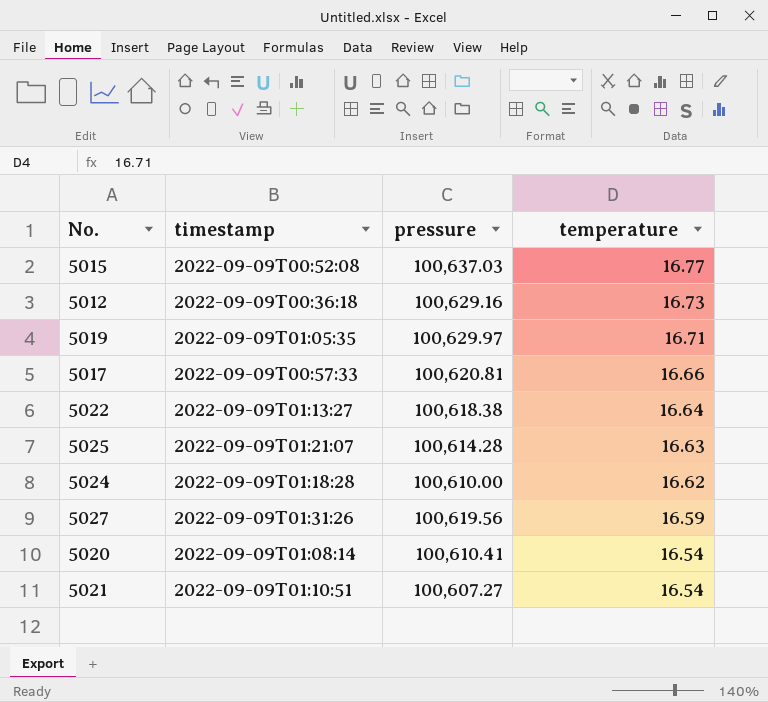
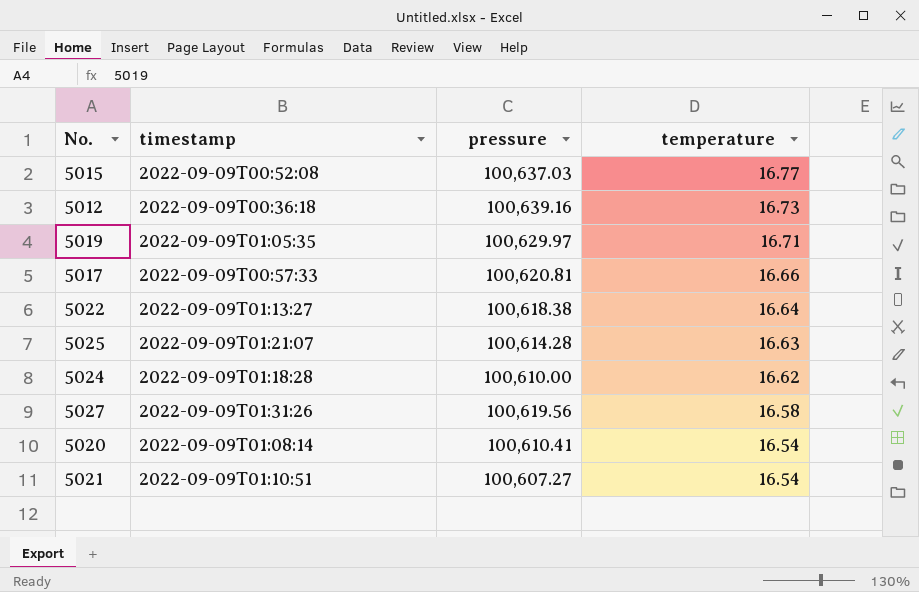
5012 | pressure: 100,629.16 -> 100,639.16
5027 | temperature: 16.59 -> 16.58

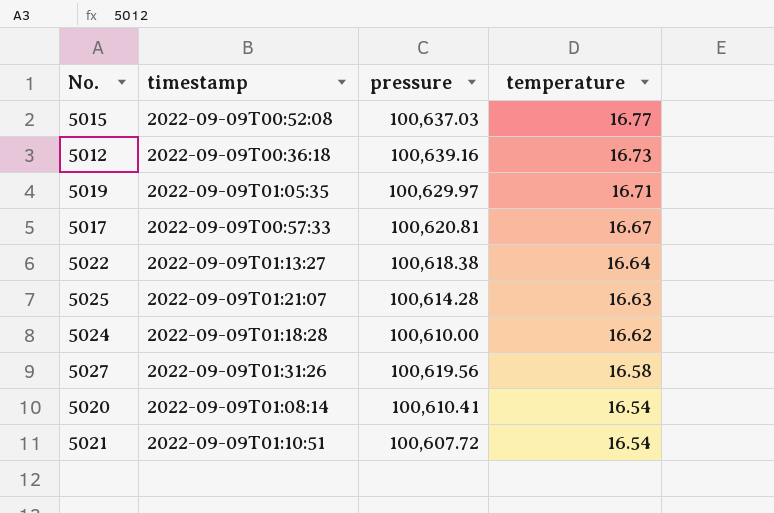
5017 | temperature: 16.66 -> 16.67
5021 | pressure: 100,607.27 -> 100,607.72

